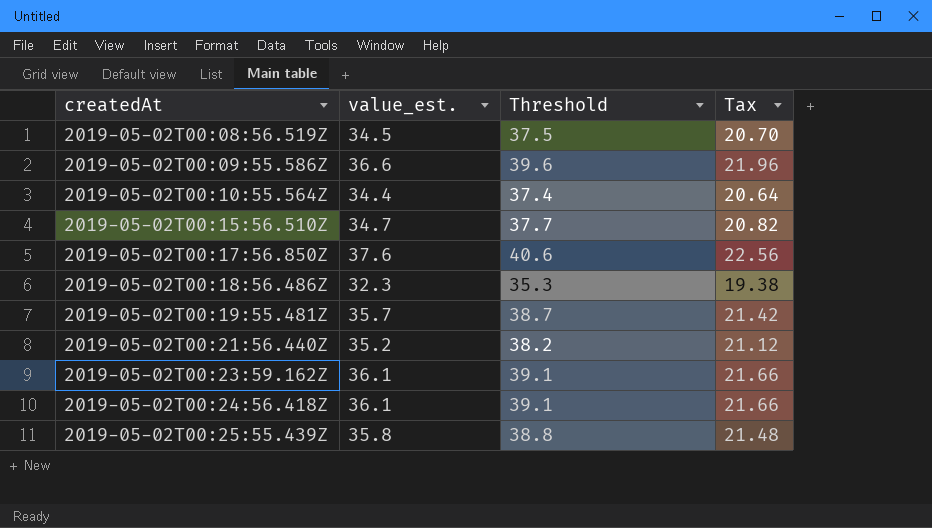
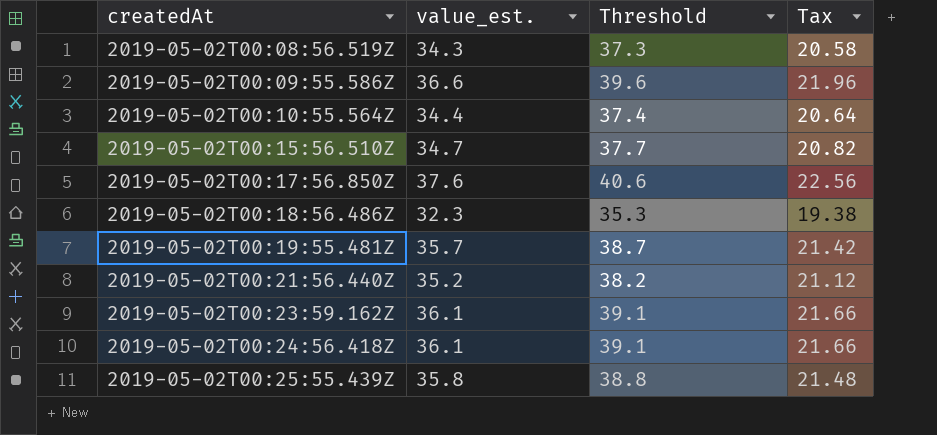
2019-05-02T00:08:56.519Z | value_est.: 34.5 -> 34.3
2019-05-02T00:08:56.519Z | Threshold: 37.5 -> 37.3
2019-05-02T00:08:56.519Z | Tax: 20.70 -> 20.58

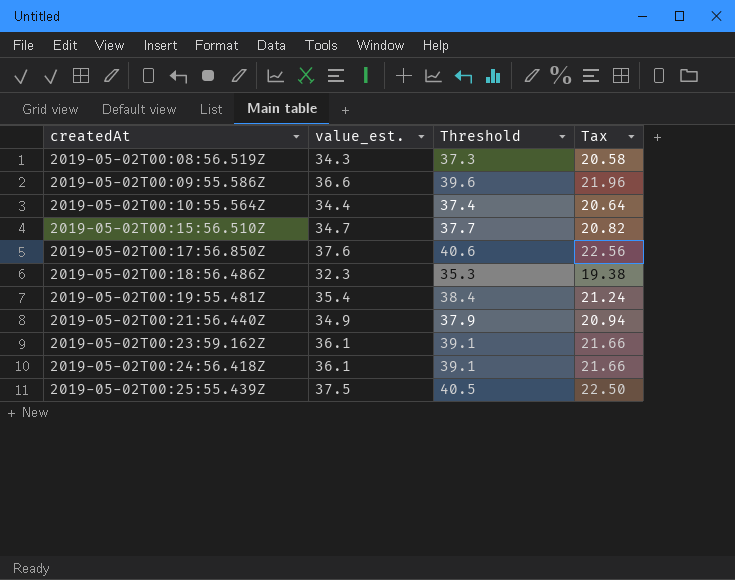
2019-05-02T00:19:55.481Z | value_est.: 35.7 -> 35.4
2019-05-02T00:19:55.481Z | Threshold: 38.7 -> 38.4
2019-05-02T00:19:55.481Z | Tax: 21.42 -> 21.24
2019-05-02T00:21:56.440Z | value_est.: 35.2 -> 34.9
2019-05-02T00:21:56.440Z | Threshold: 38.2 -> 37.9
2019-05-02T00:21:56.440Z | Tax: 21.12 -> 20.94
2019-05-02T00:25:55.439Z | value_est.: 35.8 -> 37.5
2019-05-02T00:25:55.439Z | Threshold: 38.8 -> 40.5
2019-05-02T00:25:55.439Z | Tax: 21.48 -> 22.50

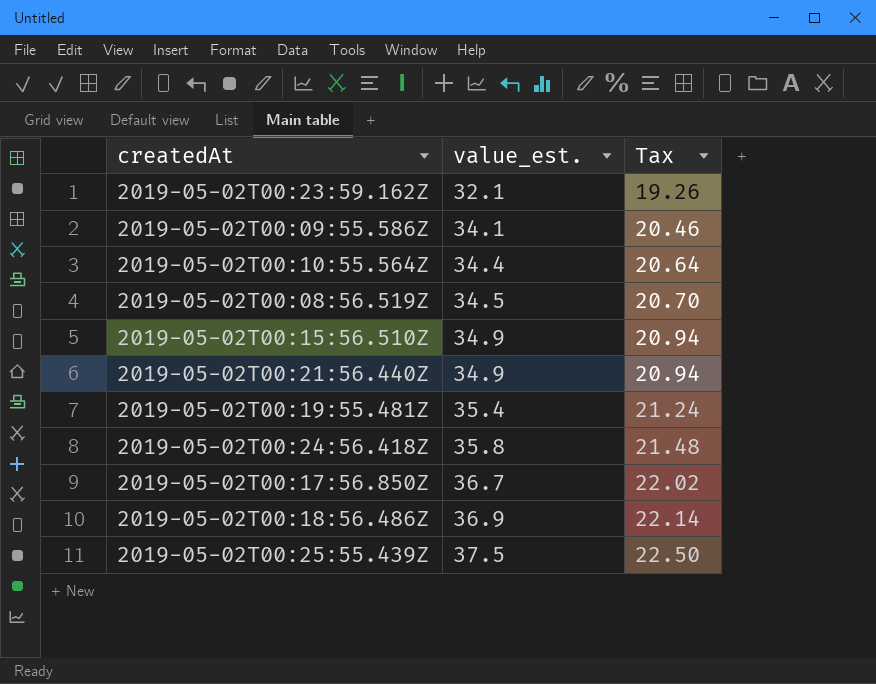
row order: createdAt ascending -> value_est. ascending
column Threshold | formula: [value_est.] + 3 -> none
2019-05-02T00:23:59.162Z | value_est.: 36.1 -> 32.1
2019-05-02T00:23:59.162Z | Tax: 21.66 -> 19.26
2019-05-02T00:09:55.586Z | value_est.: 36.6 -> 34.1
2019-05-02T00:09:55.586Z | Tax: 21.96 -> 20.46
2019-05-02T00:08:56.519Z | value_est.: 34.3 -> 34.5
2019-05-02T00:08:56.519Z | Tax: 20.58 -> 20.70
2019-05-02T00:15:56.510Z | value_est.: 34.7 -> 34.9
2019-05-02T00:15:56.510Z | Tax: 20.82 -> 20.94
2019-05-02T00:24:56.418Z | value_est.: 36.1 -> 35.8
2019-05-02T00:24:56.418Z | Tax: 21.66 -> 21.48
2019-05-02T00:17:56.850Z | value_est.: 37.6 -> 36.7
2019-05-02T00:17:56.850Z | Tax: 22.56 -> 22.02
2019-05-02T00:18:56.486Z | value_est.: 32.3 -> 36.9
2019-05-02T00:18:56.486Z | Tax: 19.38 -> 22.14

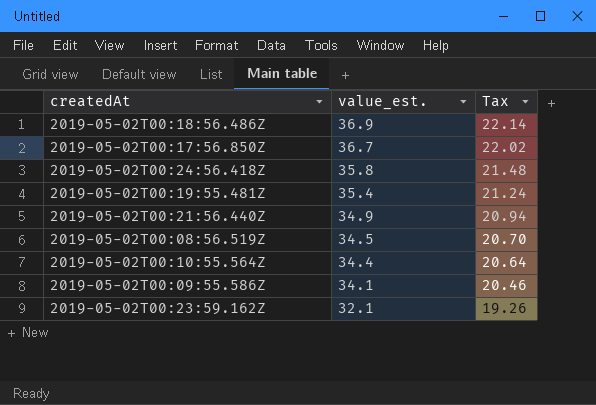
row order: value_est. ascending -> value_est. descending
row 2019-05-02T00:15:56.510Z: 34.9 | 20.94 -> none
row 2019-05-02T00:25:55.439Z: 37.5 | 22.50 -> none

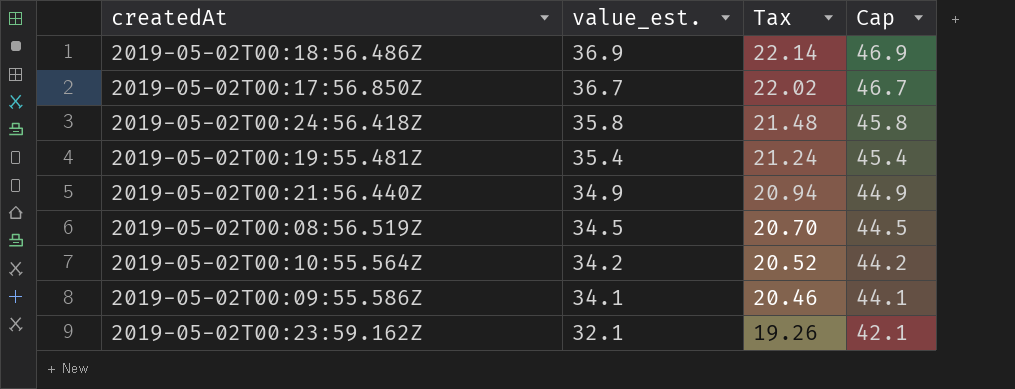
column Cap | formula: none -> [value_est.] + 10
2019-05-02T00:10:55.564Z | value_est.: 34.4 -> 34.2
2019-05-02T00:10:55.564Z | Tax: 20.64 -> 20.52

